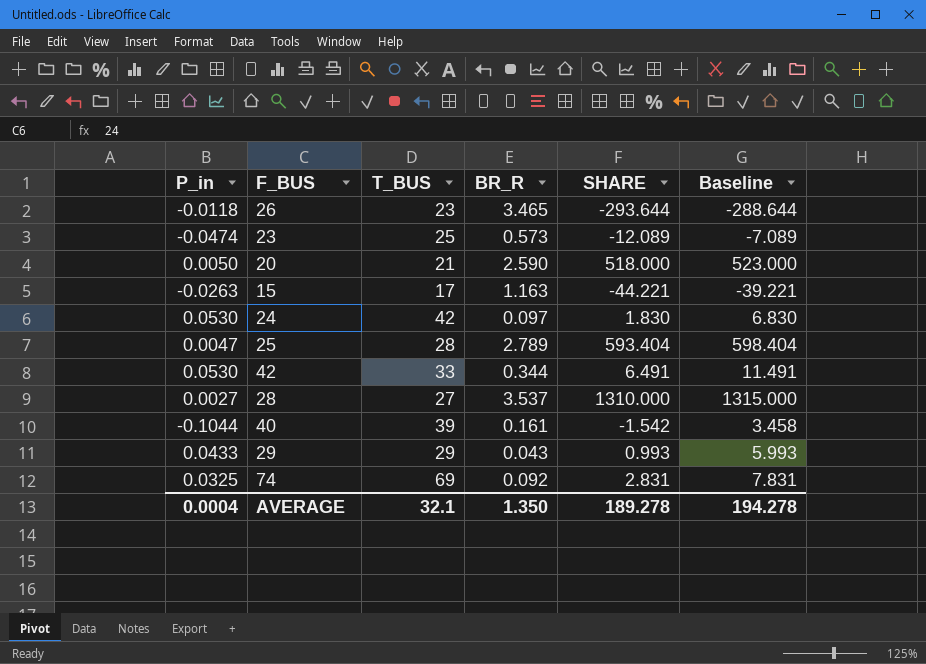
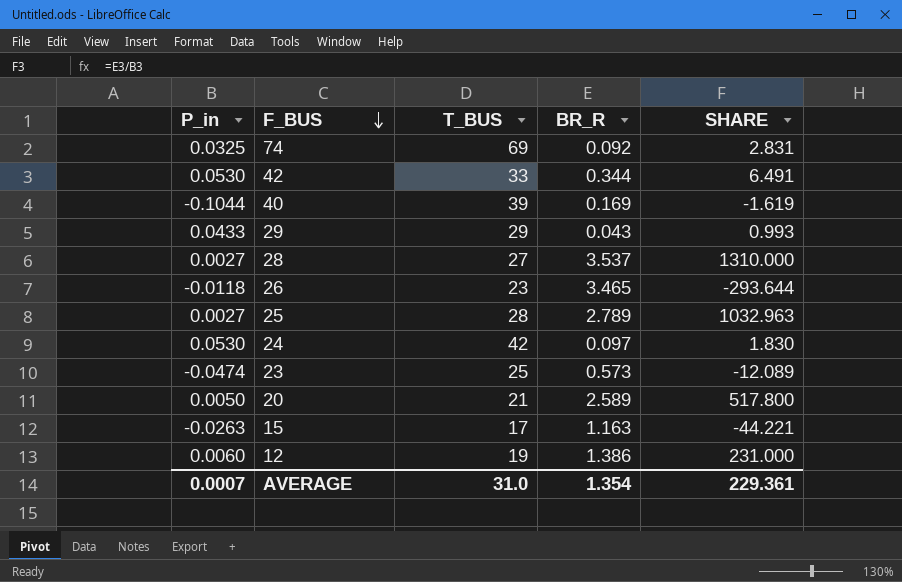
row order: none -> F_BUS descending
column Baseline | formula: [SHARE] + 5 -> none
40 | BR_R: 0.161 -> 0.169
40 | SHARE: -1.542 -> -1.619
25 | P_in: 0.0047 -> 0.0027
25 | SHARE: 593.404 -> 1032.963
20 | BR_R: 2.590 -> 2.589
20 | SHARE: 518.000 -> 517.800
row 12: none -> 0.0060 | 19 | 1.386 | 231.000
AVERAGE | P_in: 0.0004 -> 0.0007
AVERAGE | T_BUS: 32.1 -> 31.0
AVERAGE | BR_R: 1.350 -> 1.354
AVERAGE | SHARE: 189.278 -> 229.361

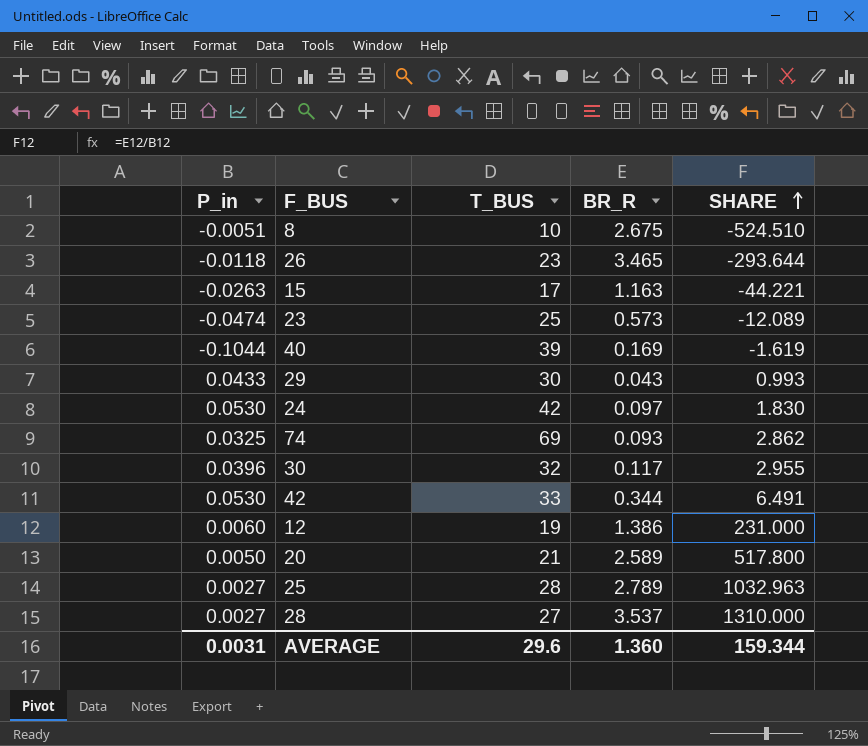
row order: F_BUS descending -> SHARE ascending
row 8: none -> -0.0051 | 10 | 2.675 | -524.510
29 | T_BUS: 29 -> 30
74 | BR_R: 0.092 -> 0.093
74 | SHARE: 2.831 -> 2.862
row 30: none -> 0.0396 | 32 | 0.117 | 2.955
AVERAGE | P_in: 0.0007 -> 0.0031
AVERAGE | T_BUS: 31.0 -> 29.6
AVERAGE | BR_R: 1.354 -> 1.360
AVERAGE | SHARE: 229.361 -> 159.344

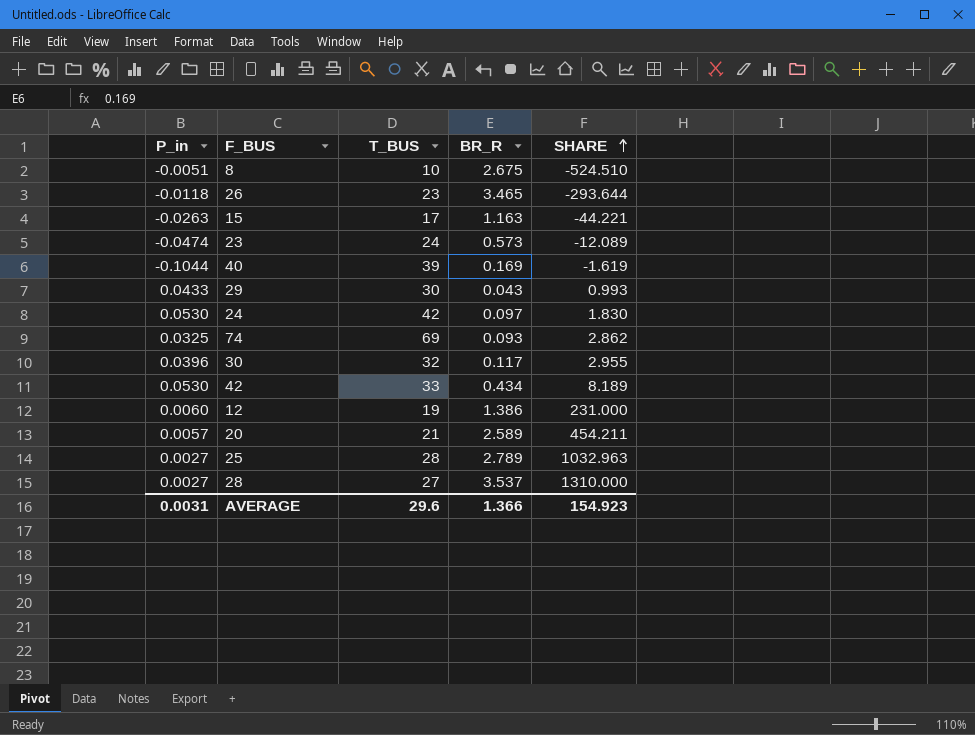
23 | T_BUS: 25 -> 24
42 | BR_R: 0.344 -> 0.434
42 | SHARE: 6.491 -> 8.189
20 | P_in: 0.0050 -> 0.0057
20 | SHARE: 517.800 -> 454.211
AVERAGE | BR_R: 1.360 -> 1.366
AVERAGE | SHARE: 159.344 -> 154.923

